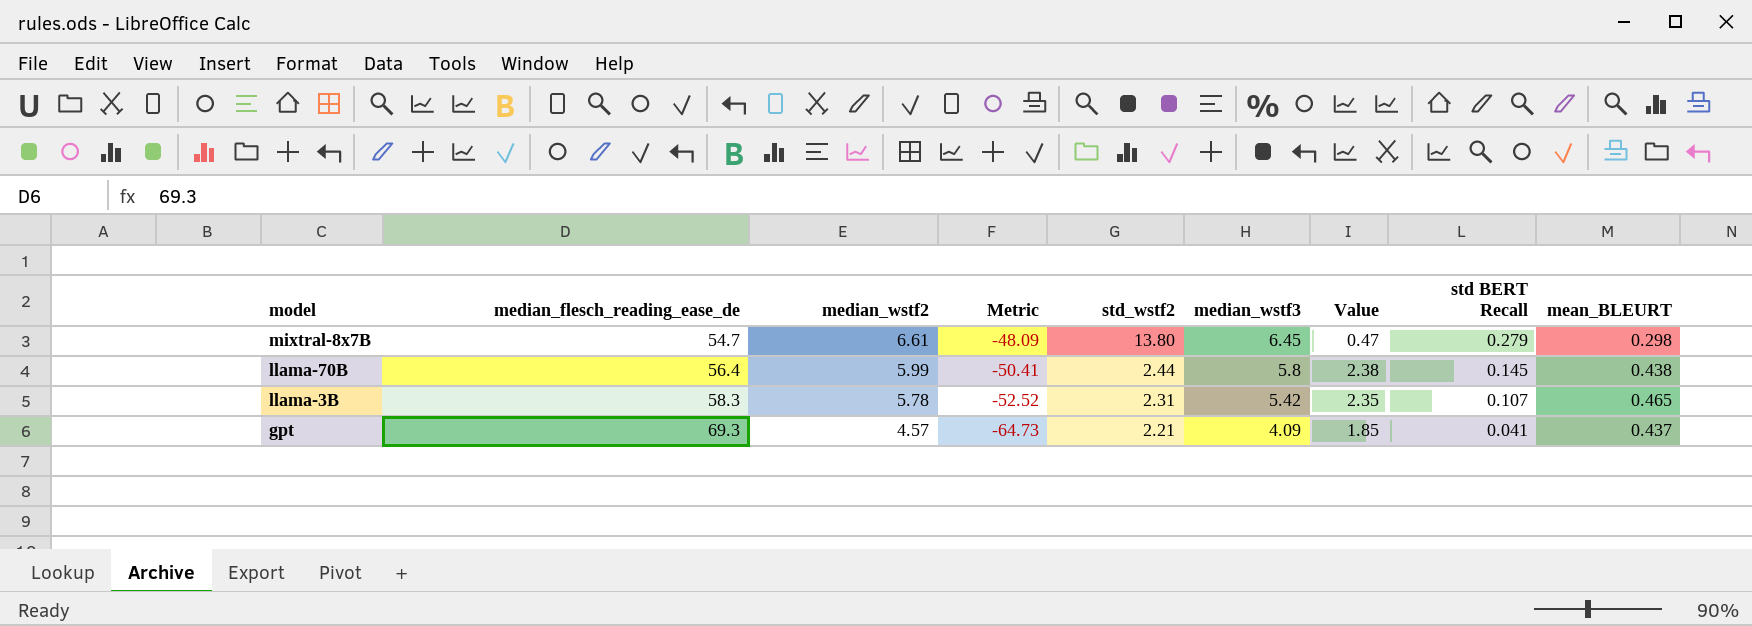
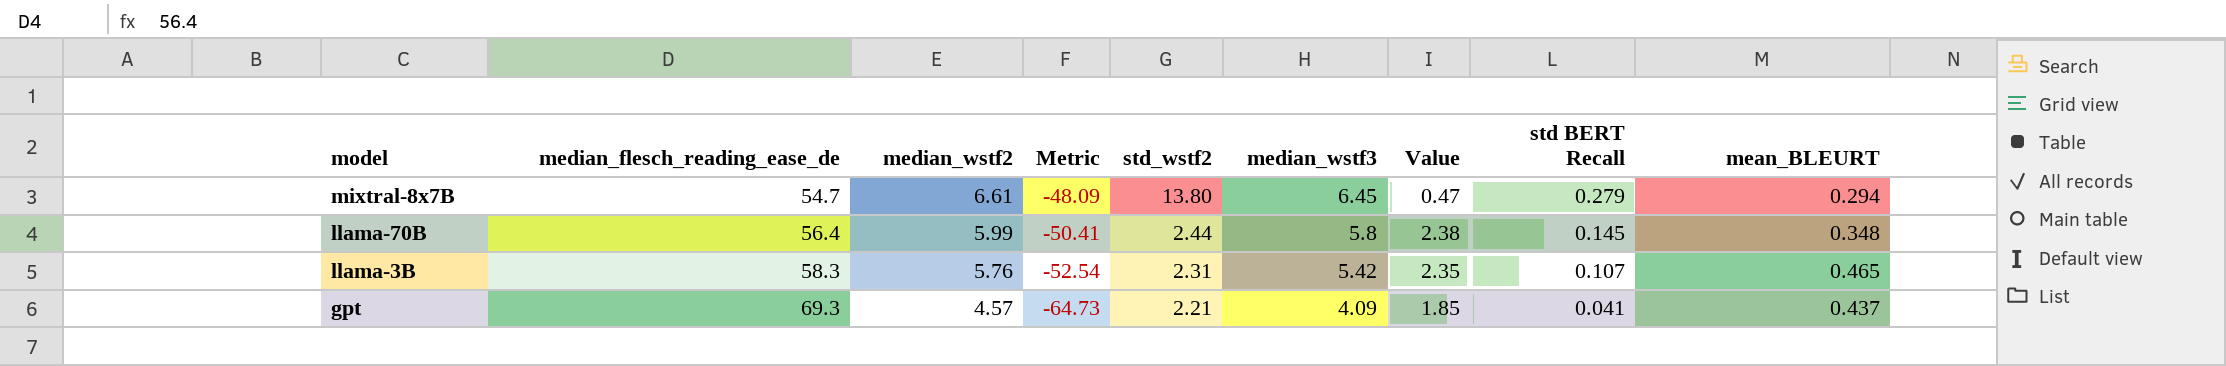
mixtral-8x7B | mean_BLEURT: 0.298 -> 0.294
llama-70B | mean_BLEURT: 0.438 -> 0.348
llama-3B | median_wstf2: 5.78 -> 5.76
llama-3B | Metric: -52.52 -> -52.54

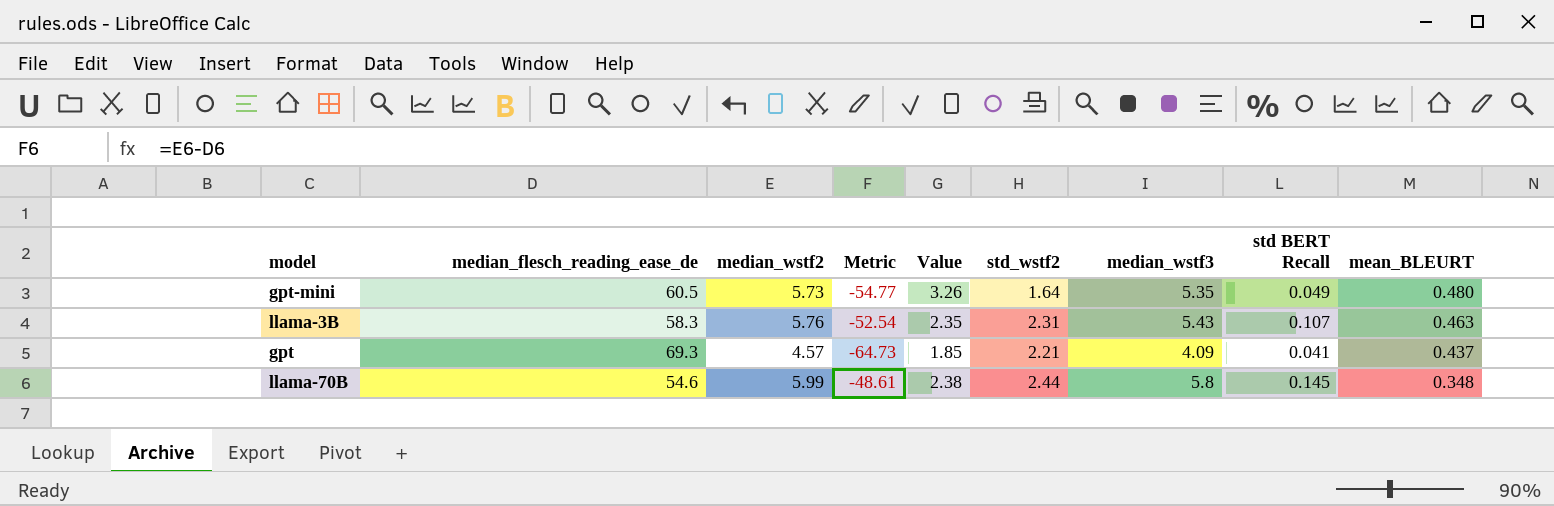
row order: model descending -> mean_BLEURT descending
column Value | position: 7 -> 5
row mixtral-8x7B: 54.7 | 6.61 | -48.09 | 13.80 | 6.45 | 0.47 | 0.279 | 0.294 -> none
row gpt-mini: none -> 60.5 | 5.73 | -54.77 | 3.26 | 1.64 | 5.35 | 0.049 | 0.480
llama-3B | median_wstf3: 5.42 -> 5.43
llama-3B | mean_BLEURT: 0.465 -> 0.463
llama-70B | median_flesch_reading_ease_de: 56.4 -> 54.6
llama-70B | Metric: -50.41 -> -48.61

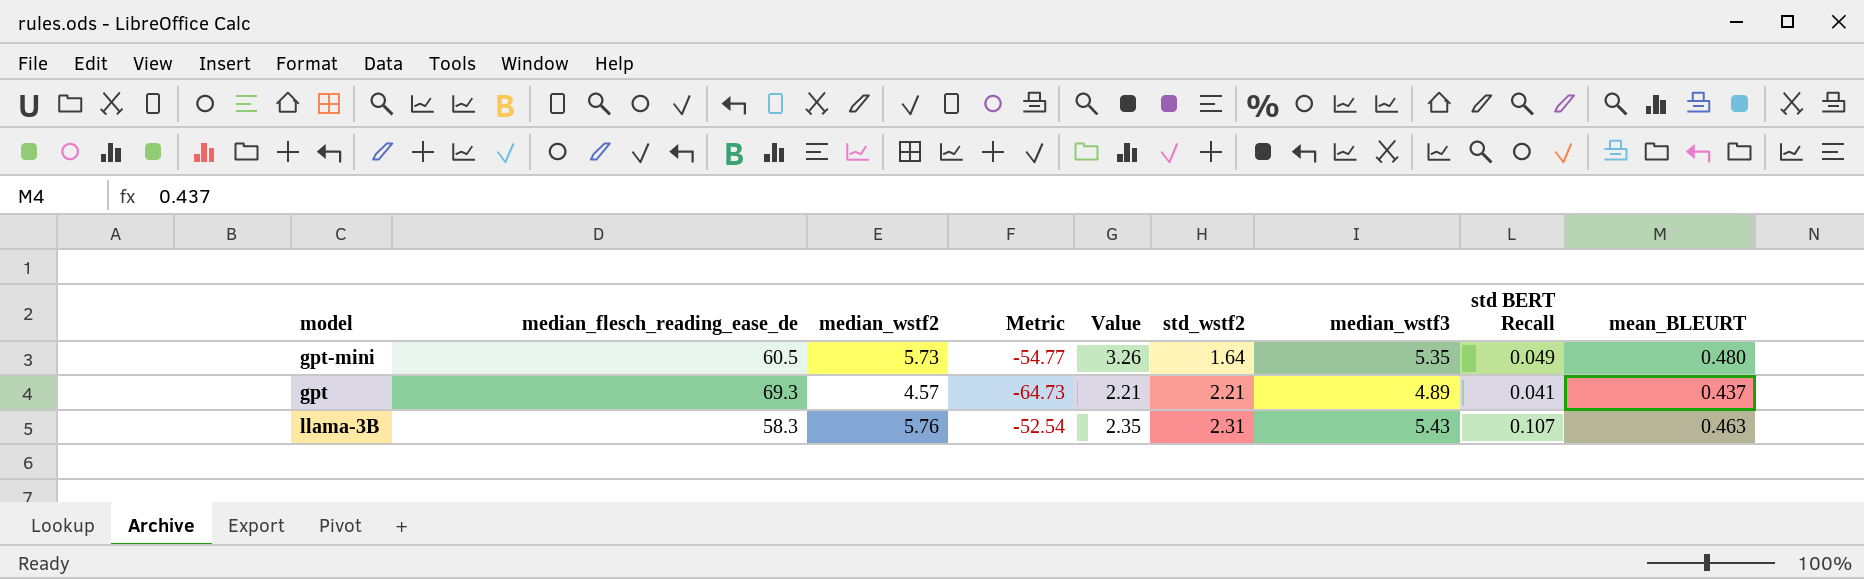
row order: mean_BLEURT descending -> std_wstf2 ascending
row llama-70B: 54.6 | 5.99 | -48.61 | 2.38 | 2.44 | 5.8 | 0.145 | 0.348 -> none
gpt | Value: 1.85 -> 2.21
gpt | median_wstf3: 4.09 -> 4.89

